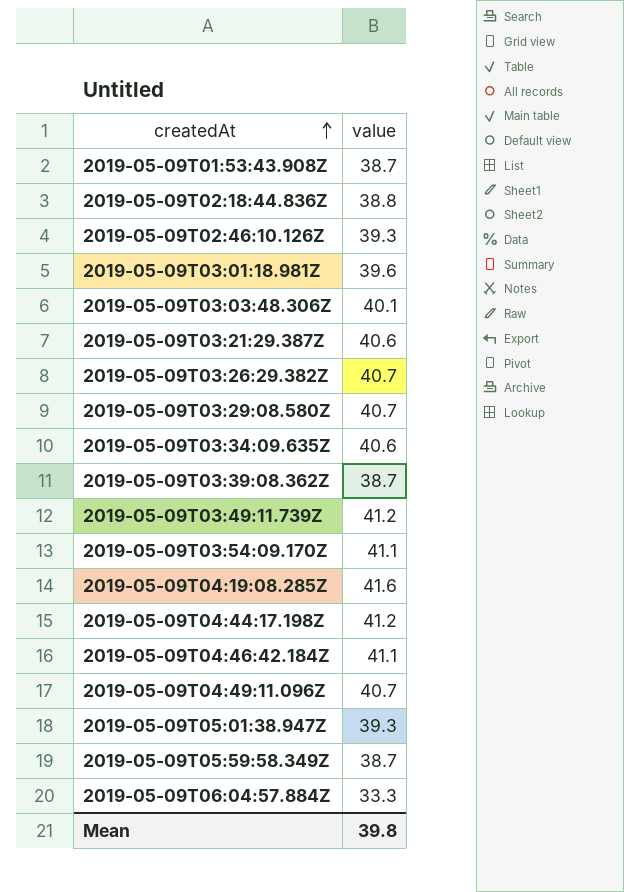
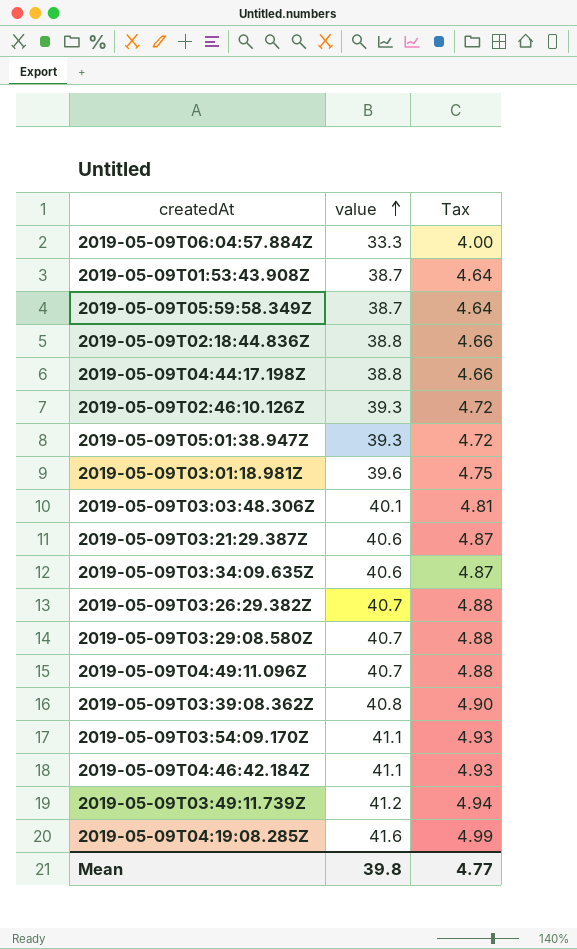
row order: createdAt ascending -> value ascending
column Tax | formula: none -> [value] * 0.12
2019-05-09T04:44:17.198Z | value: 41.2 -> 38.8
2019-05-09T03:39:08.362Z | value: 38.7 -> 40.8

